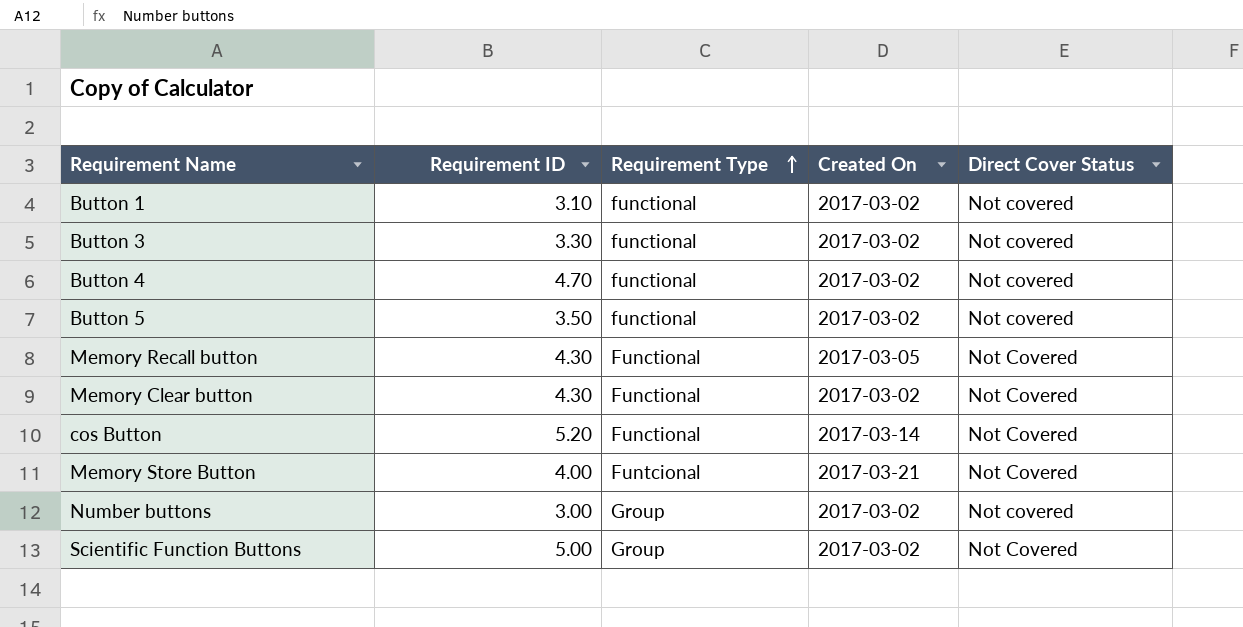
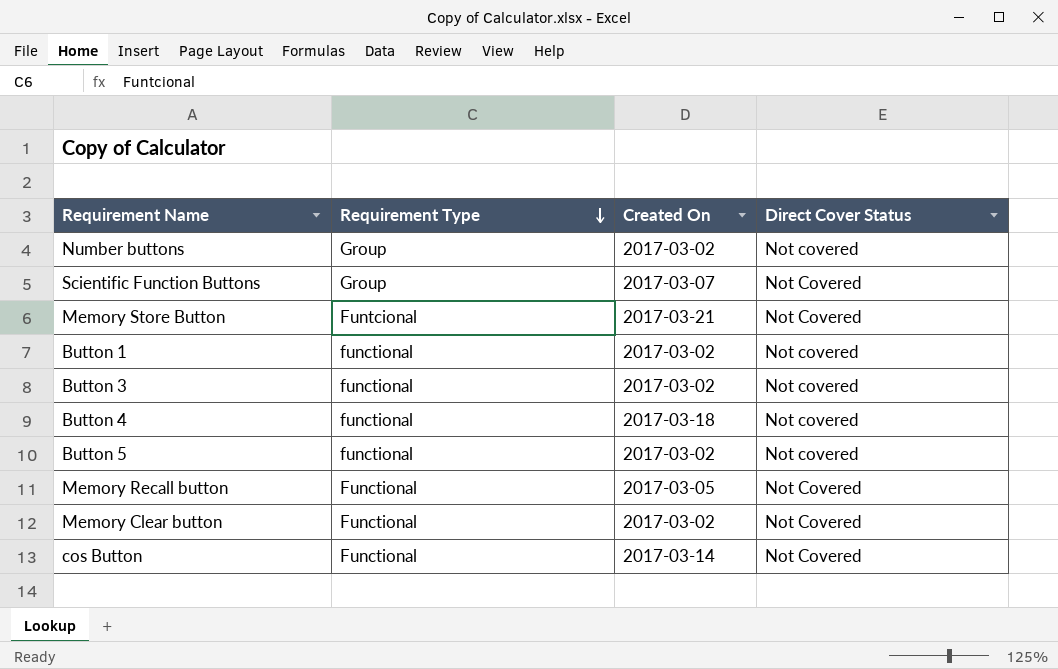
row order: Requirement Type ascending -> Requirement Type descending
column Requirement ID | position: 2 -> none
Scientific Function Buttons | Created On: 2017-03-02 -> 2017-03-07
Button 4 | Created On: 2017-03-02 -> 2017-03-18

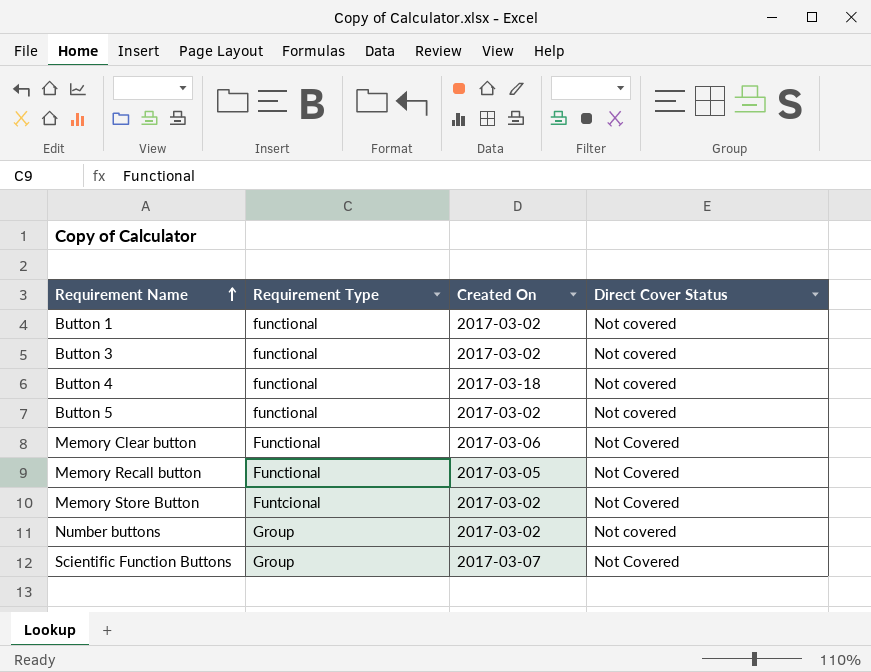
row order: Requirement Type descending -> Requirement Name ascending
row cos Button: Functional | 2017-03-14 | Not Covered -> none
Memory Clear button | Created On: 2017-03-02 -> 2017-03-06
Memory Store Button | Created On: 2017-03-21 -> 2017-03-02

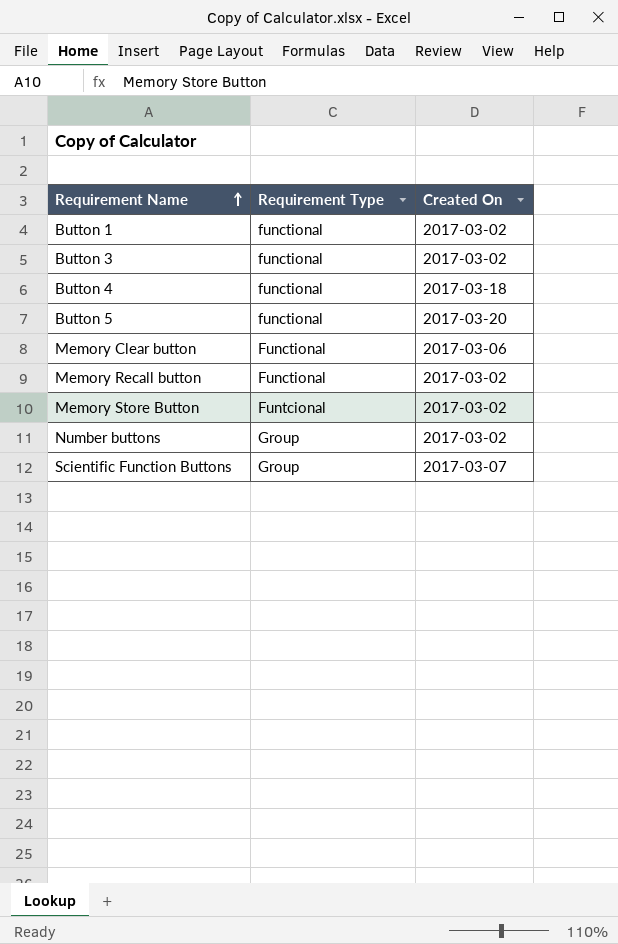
column Direct Cover Status | position: 4 -> none
Button 5 | Created On: 2017-03-02 -> 2017-03-20
Memory Recall button | Created On: 2017-03-05 -> 2017-03-02

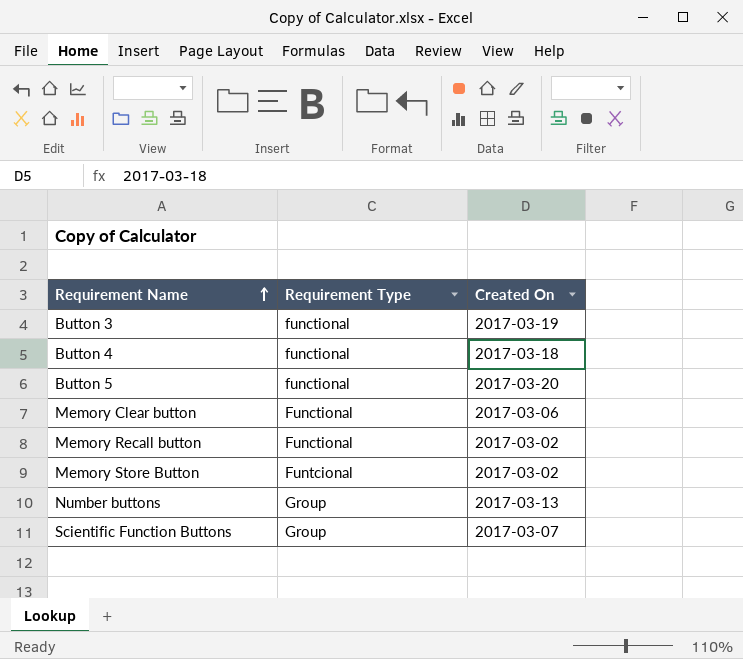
row Button 1: functional | 2017-03-02 -> none
Button 3 | Created On: 2017-03-02 -> 2017-03-19
Number buttons | Created On: 2017-03-02 -> 2017-03-13

